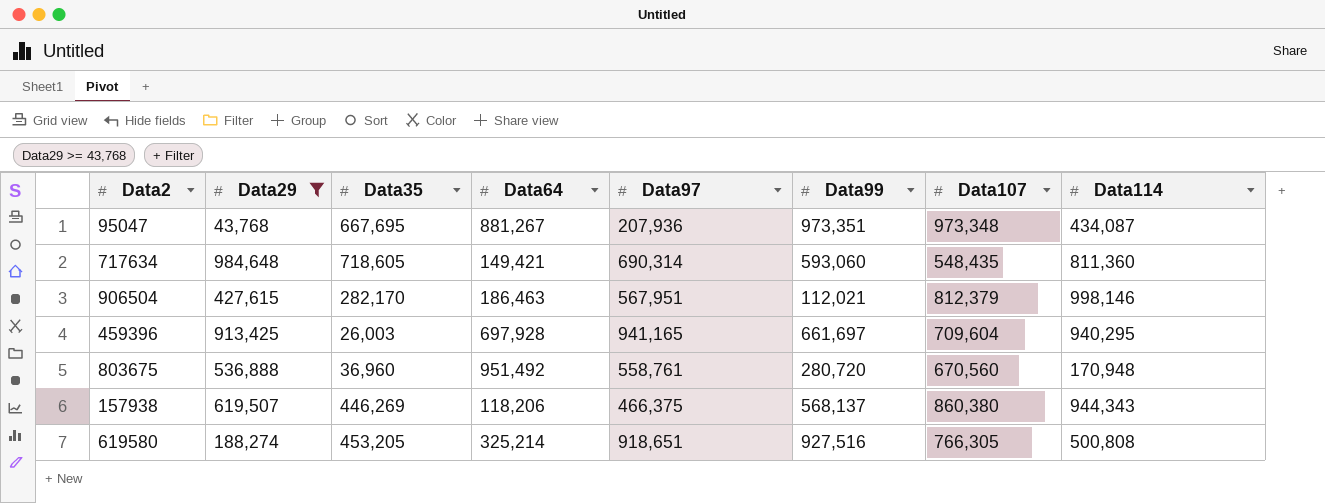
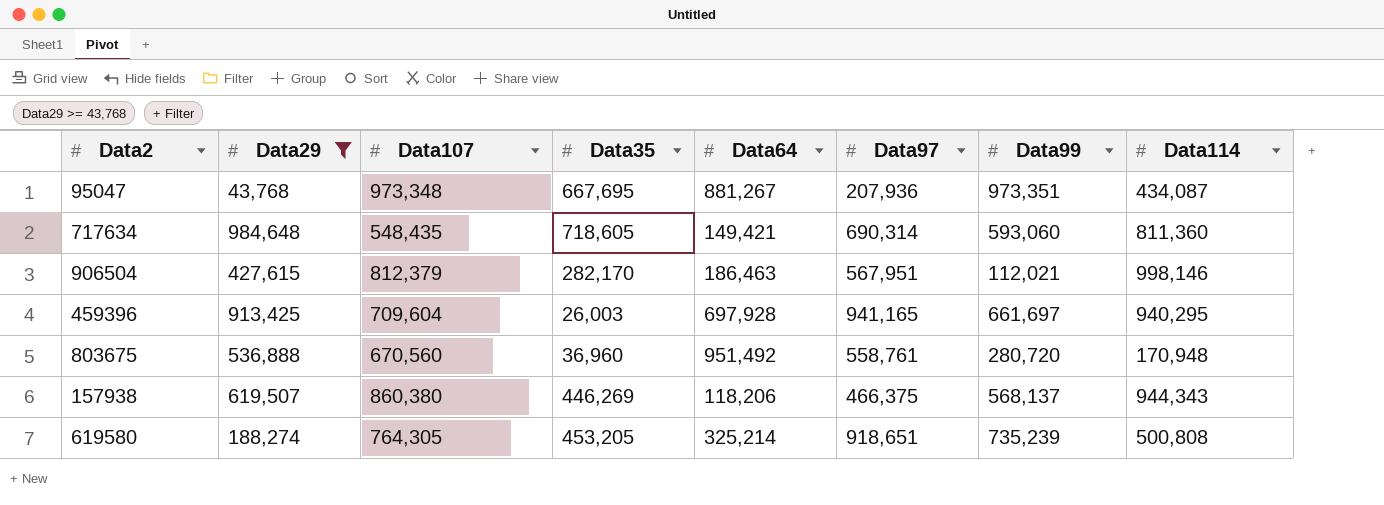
column Data107 | position: 7 -> 3
619580 | Data107: 766,305 -> 764,305
619580 | Data99: 927,516 -> 735,239

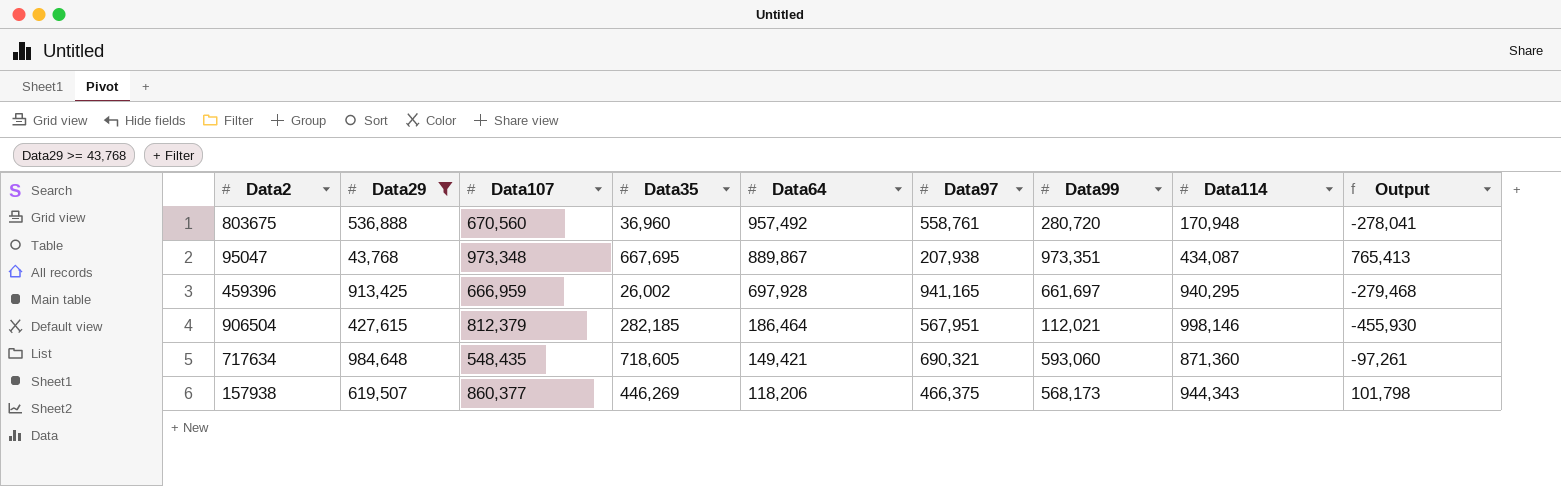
row order: none -> Data64 descending
column Output | formula: none -> [Data99] - [Data97]
row 619580: 188,274 | 764,305 | 453,205 | 325,214 | 918,651 | 735,239 | 500,808 -> none
803675 | Data64: 951,492 -> 957,492
95047 | Data64: 881,267 -> 889,867
95047 | Data97: 207,936 -> 207,938
459396 | Data107: 709,604 -> 666,959
459396 | Data35: 26,003 -> 26,002
906504 | Data35: 282,170 -> 282,185
906504 | Data64: 186,463 -> 186,464
717634 | Data97: 690,314 -> 690,321
717634 | Data114: 811,360 -> 871,360
157938 | Data107: 860,380 -> 860,377
157938 | Data99: 568,137 -> 568,173

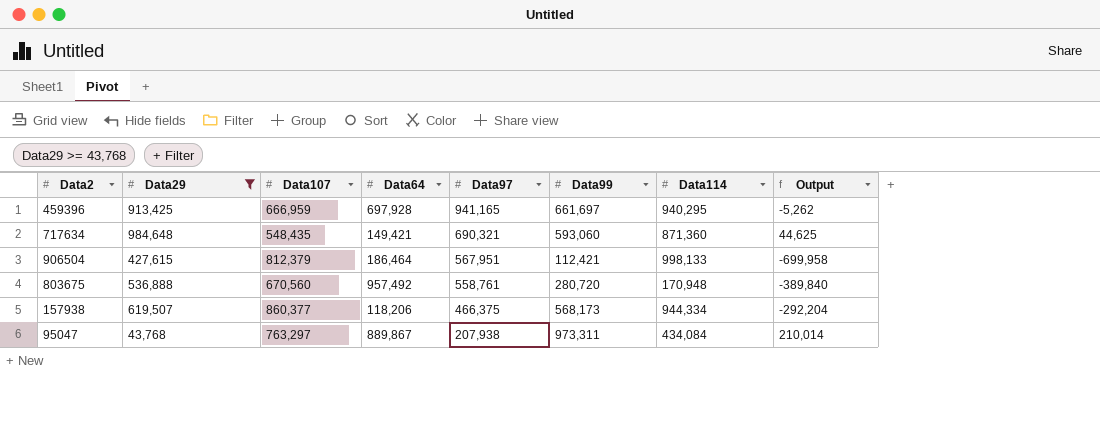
row order: Data64 descending -> Data97 descending
column Data35 | position: 4 -> none
column Output | formula: [Data99] - [Data97] -> [Data99] - [Data107]
906504 | Data99: 112,021 -> 112,421
906504 | Data114: 998,146 -> 998,133
157938 | Data114: 944,343 -> 944,334
95047 | Data107: 973,348 -> 763,297
95047 | Data99: 973,351 -> 973,311
95047 | Data114: 434,087 -> 434,084

